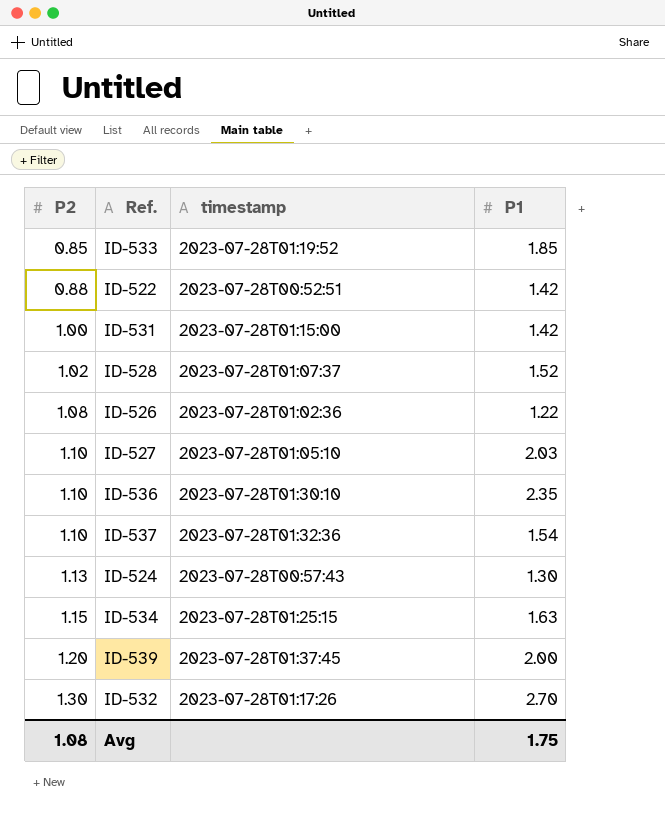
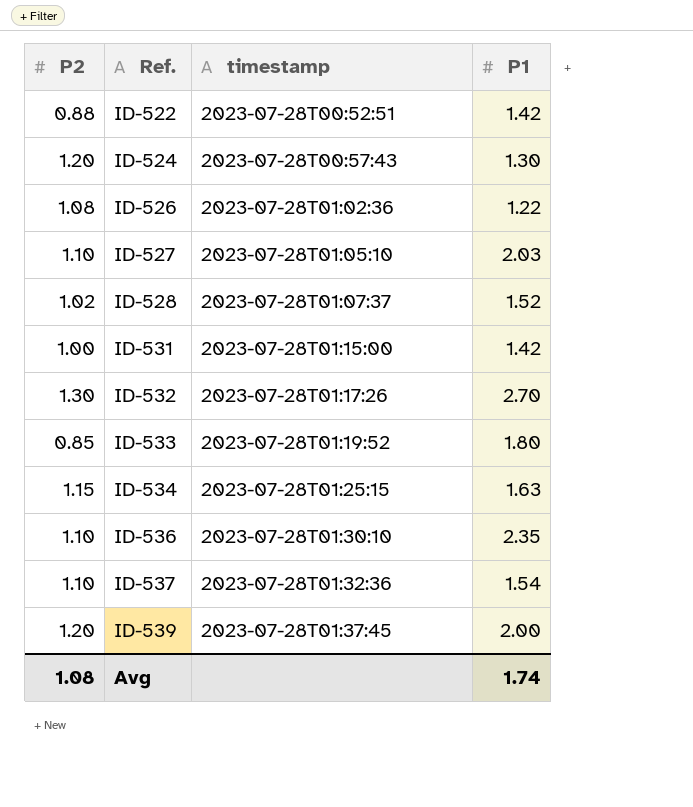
row order: P2 ascending -> Ref. ascending
ID-524 | P2: 1.13 -> 1.20
ID-533 | P1: 1.85 -> 1.80
Avg | P1: 1.75 -> 1.74

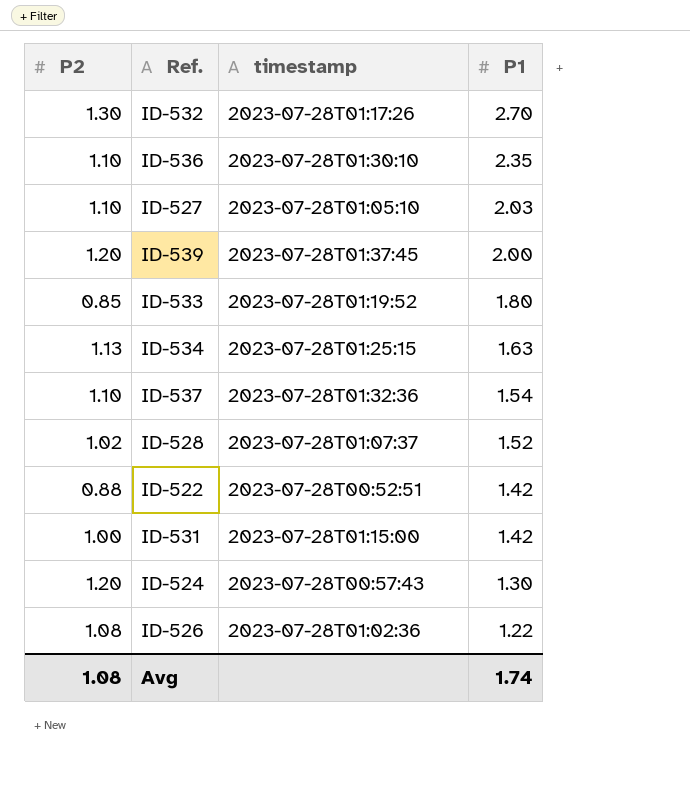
row order: Ref. ascending -> P1 descending
ID-534 | P2: 1.15 -> 1.13

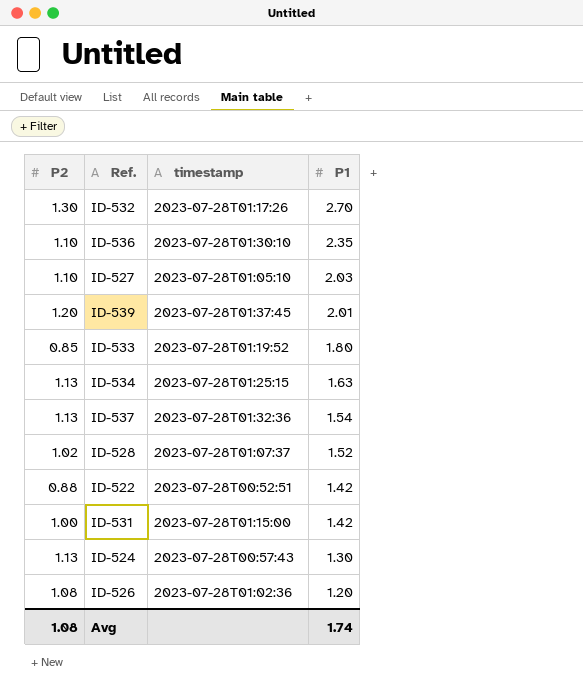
ID-539 | P1: 2.00 -> 2.01
ID-537 | P2: 1.10 -> 1.13
ID-524 | P2: 1.20 -> 1.13
ID-526 | P1: 1.22 -> 1.20

